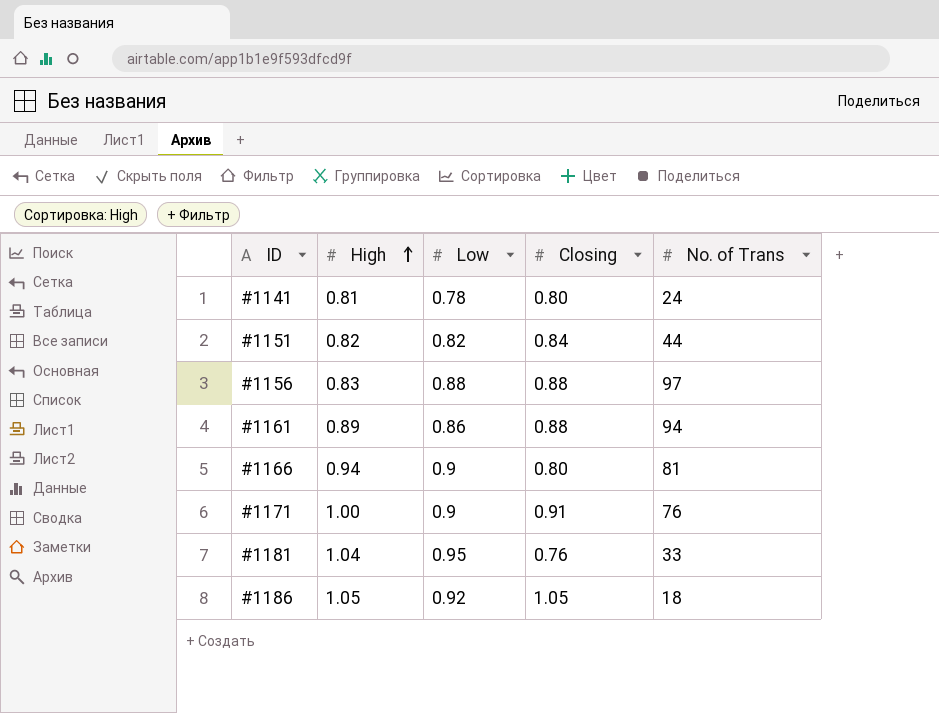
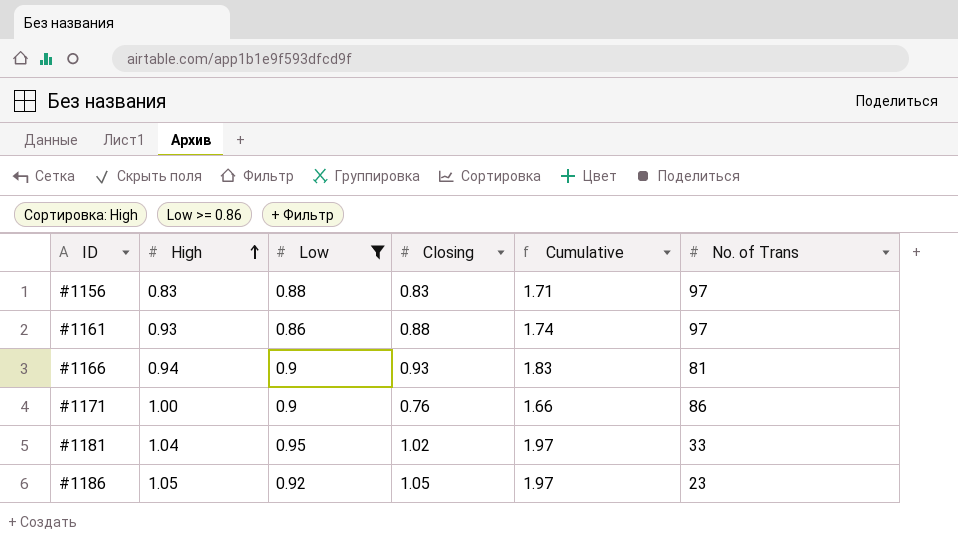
filter: none -> Low >= 0.86
column Cumulative | formula: none -> [Low] + [Closing]
#1156 | Closing: 0.88 -> 0.83
#1161 | High: 0.89 -> 0.93
#1161 | No. of Trans: 94 -> 97
#1166 | Closing: 0.80 -> 0.93
#1171 | Closing: 0.91 -> 0.76
#1171 | No. of Trans: 76 -> 86
#1181 | Closing: 0.76 -> 1.02
#1186 | No. of Trans: 18 -> 23

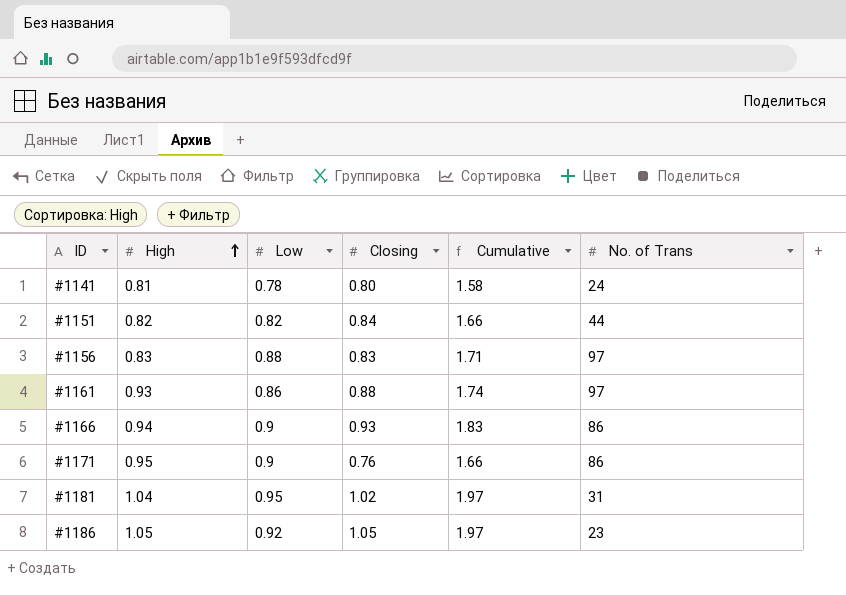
filter: Low >= 0.86 -> none
#1166 | No. of Trans: 81 -> 86
#1171 | High: 1.00 -> 0.95
#1181 | No. of Trans: 33 -> 31

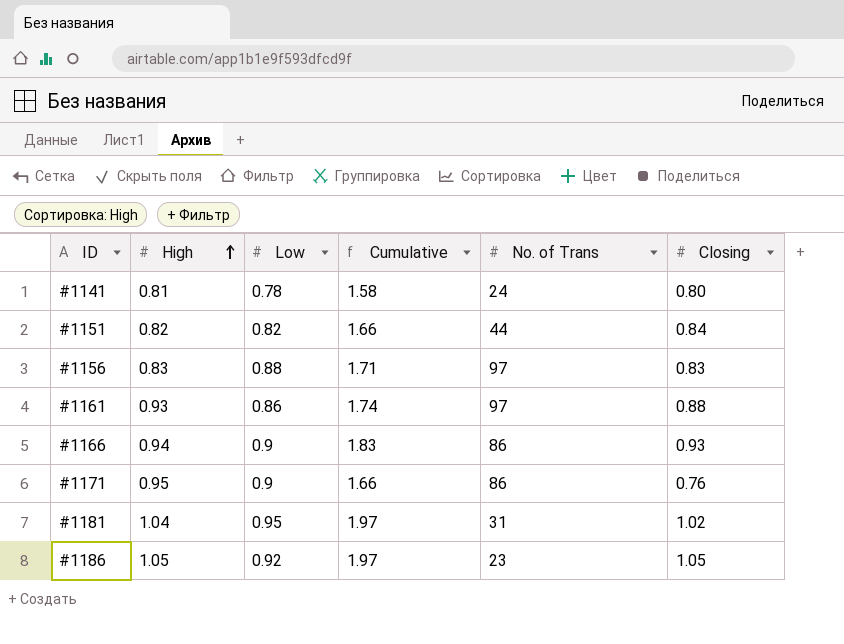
column Closing | position: 4 -> 6

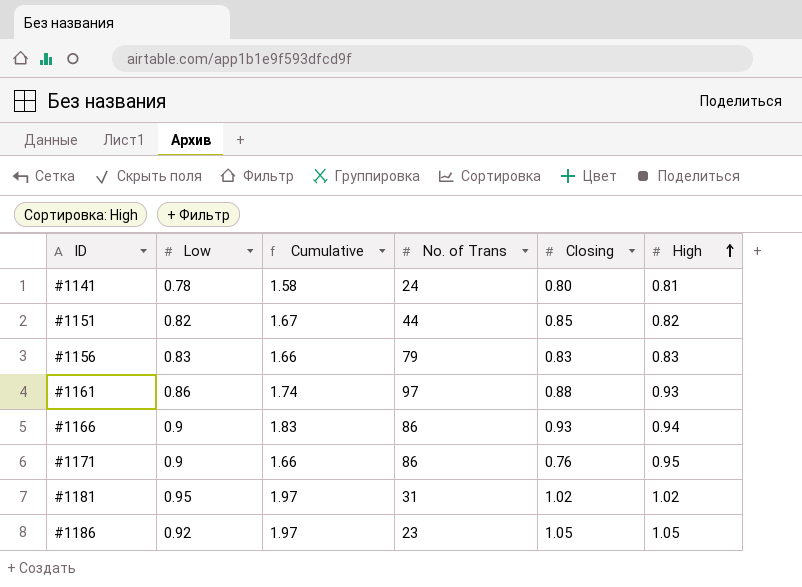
column High | position: 2 -> 6
#1151 | Cumulative: 1.66 -> 1.67
#1151 | Closing: 0.84 -> 0.85
#1156 | Low: 0.88 -> 0.83
#1156 | Cumulative: 1.71 -> 1.66
#1156 | No. of Trans: 97 -> 79
#1181 | High: 1.04 -> 1.02

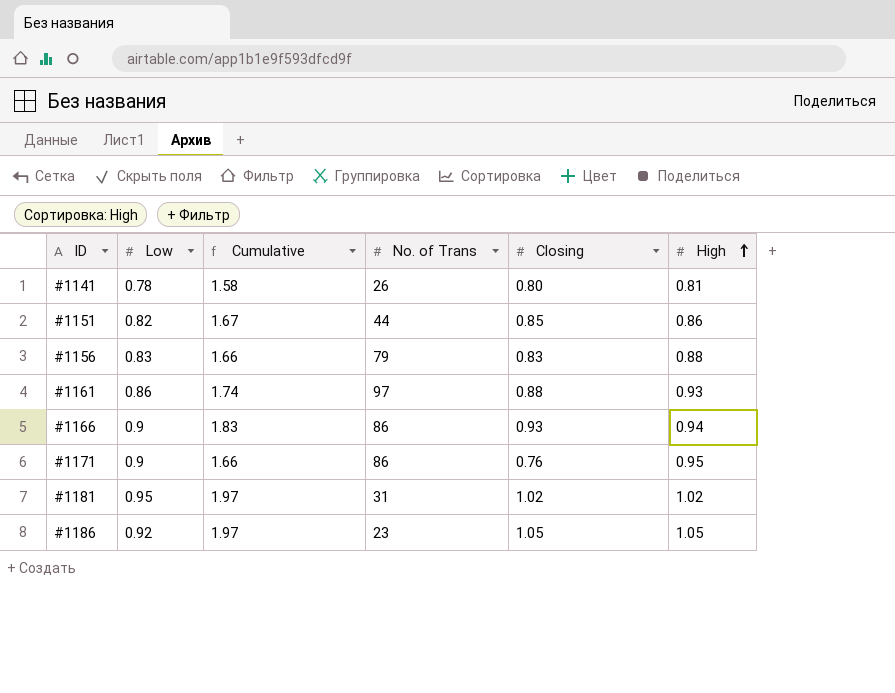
#1141 | No. of Trans: 24 -> 26
#1151 | High: 0.82 -> 0.86
#1156 | High: 0.83 -> 0.88

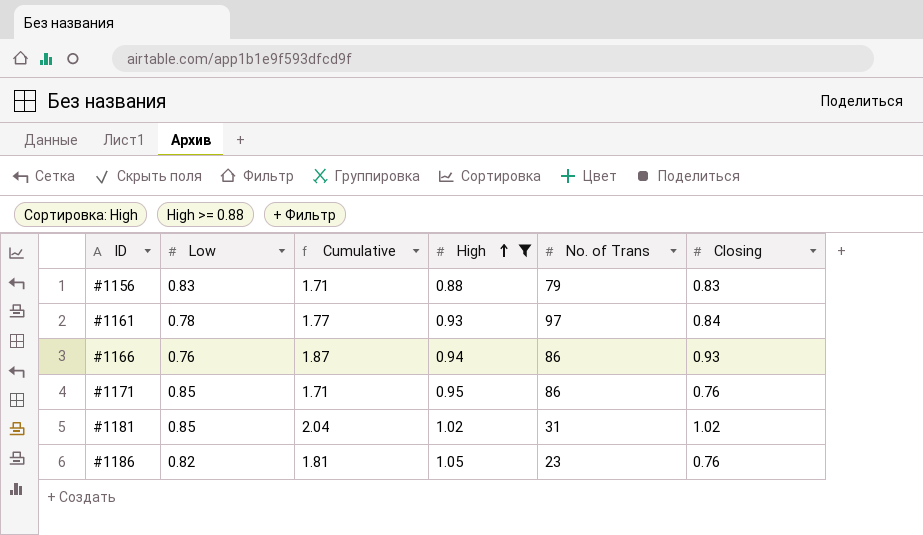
filter: none -> High >= 0.88
column Cumulative | formula: [Low] + [Closing] -> [High] + [Closing]
column High | position: 6 -> 4
#1161 | Low: 0.86 -> 0.78
#1161 | Closing: 0.88 -> 0.84
#1166 | Low: 0.9 -> 0.76
#1171 | Low: 0.9 -> 0.85
#1181 | Low: 0.95 -> 0.85
#1186 | Low: 0.92 -> 0.82
#1186 | Closing: 1.05 -> 0.76

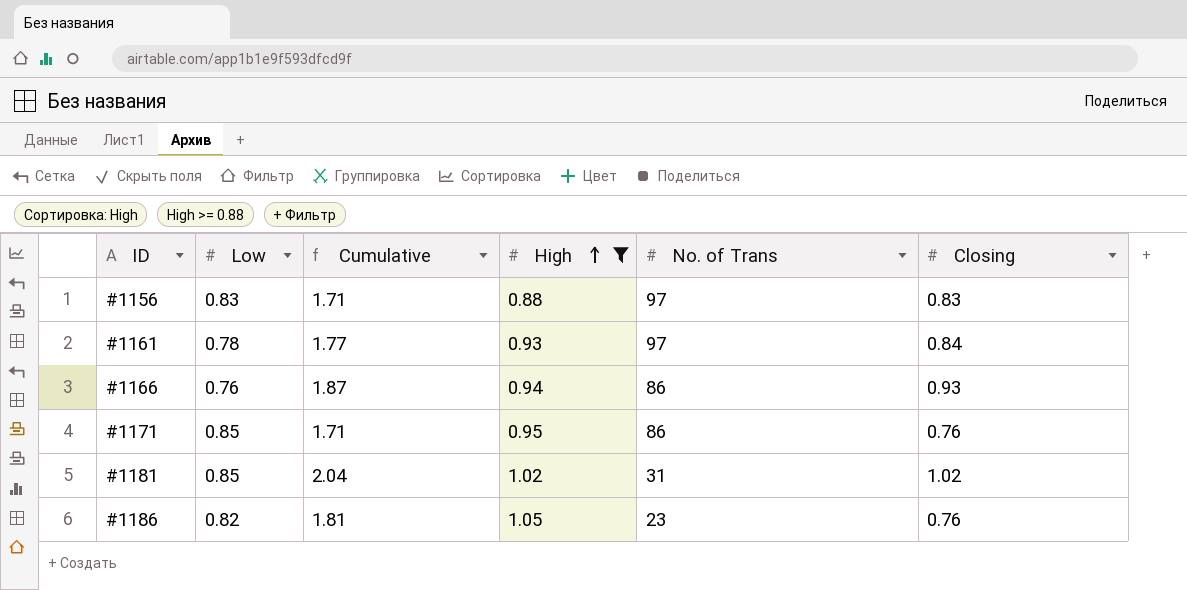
#1156 | No. of Trans: 79 -> 97

